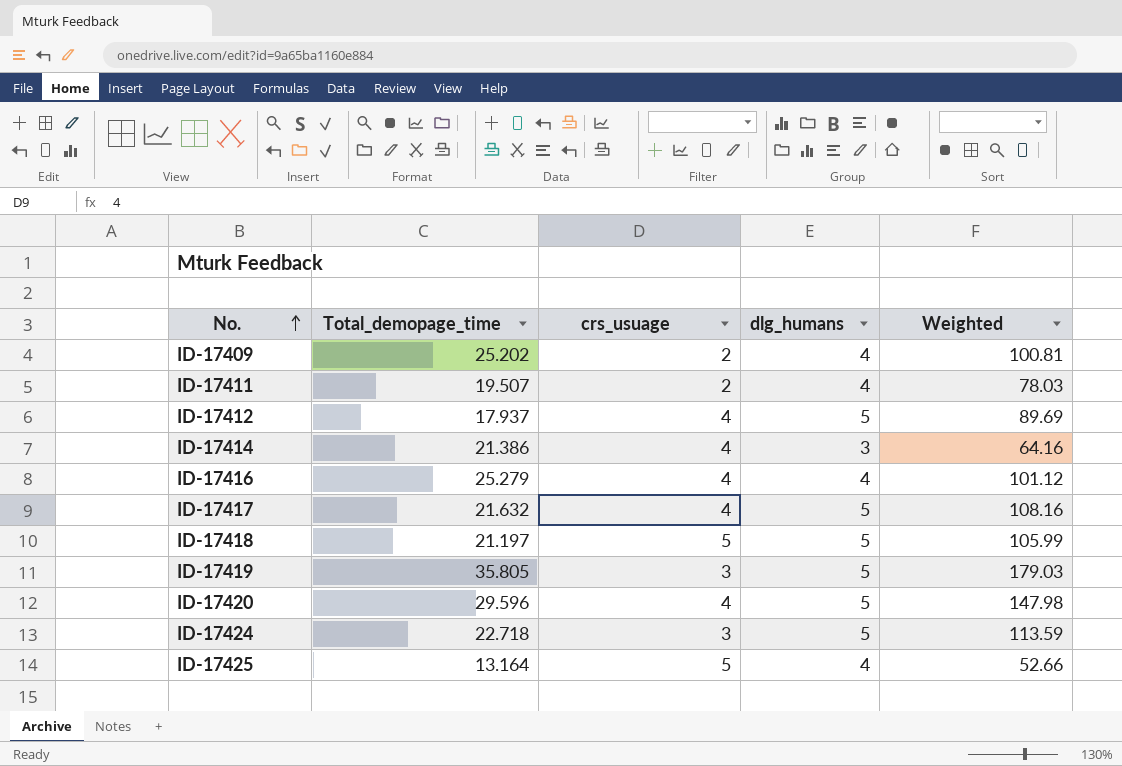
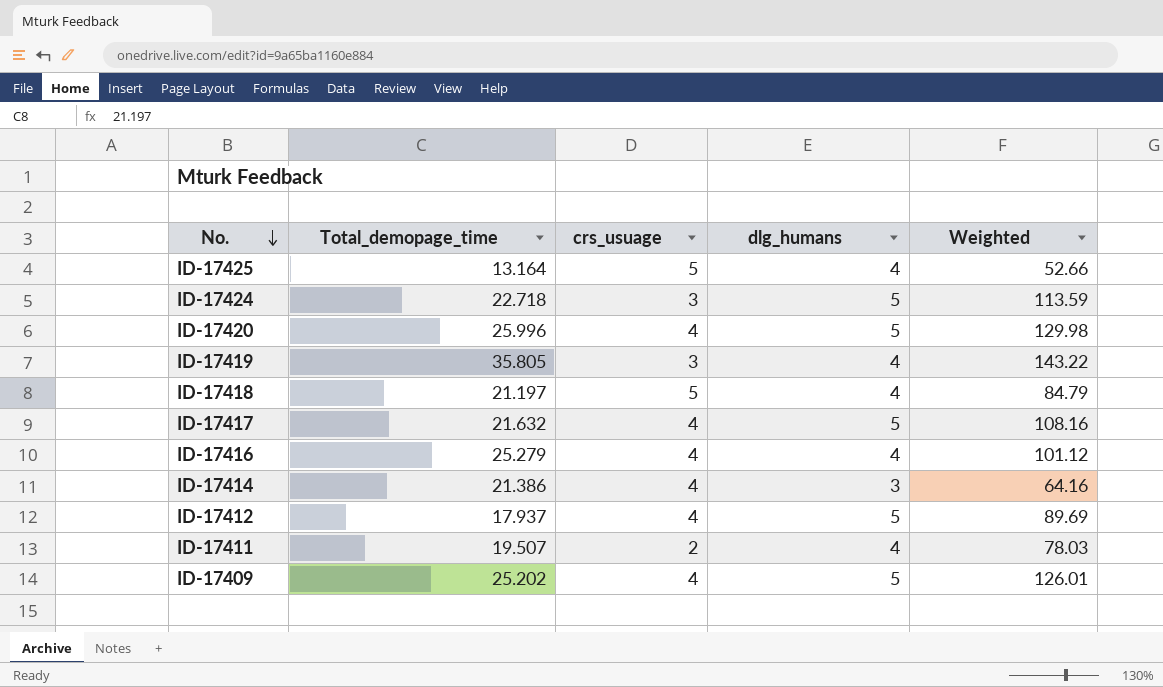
row order: No. ascending -> No. descending
ID-17420 | Total_demopage_time: 29.596 -> 25.996
ID-17420 | Weighted: 147.98 -> 129.98
ID-17419 | dlg_humans: 5 -> 4
ID-17419 | Weighted: 179.03 -> 143.22
ID-17418 | dlg_humans: 5 -> 4
ID-17418 | Weighted: 105.99 -> 84.79
ID-17409 | crs_usuage: 2 -> 4
ID-17409 | dlg_humans: 4 -> 5
ID-17409 | Weighted: 100.81 -> 126.01

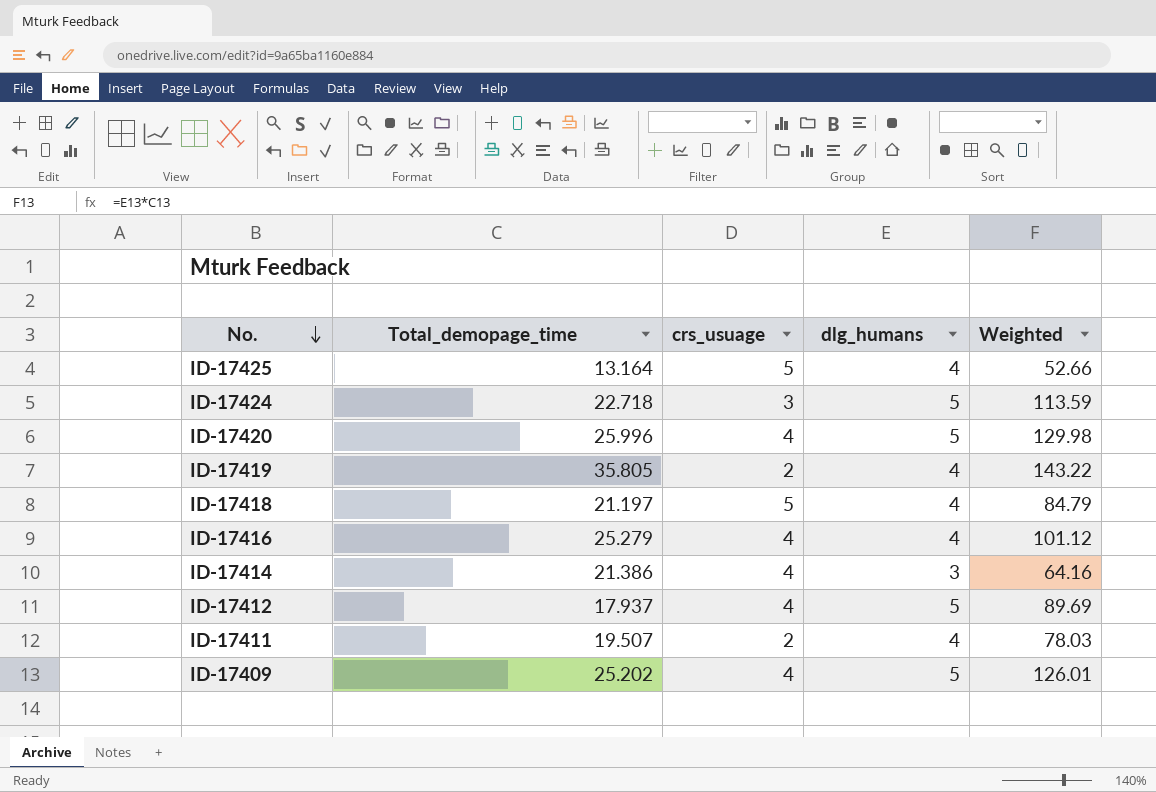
row ID-17417: 21.632 | 4 | 5 | 108.16 -> none
ID-17419 | crs_usuage: 3 -> 2

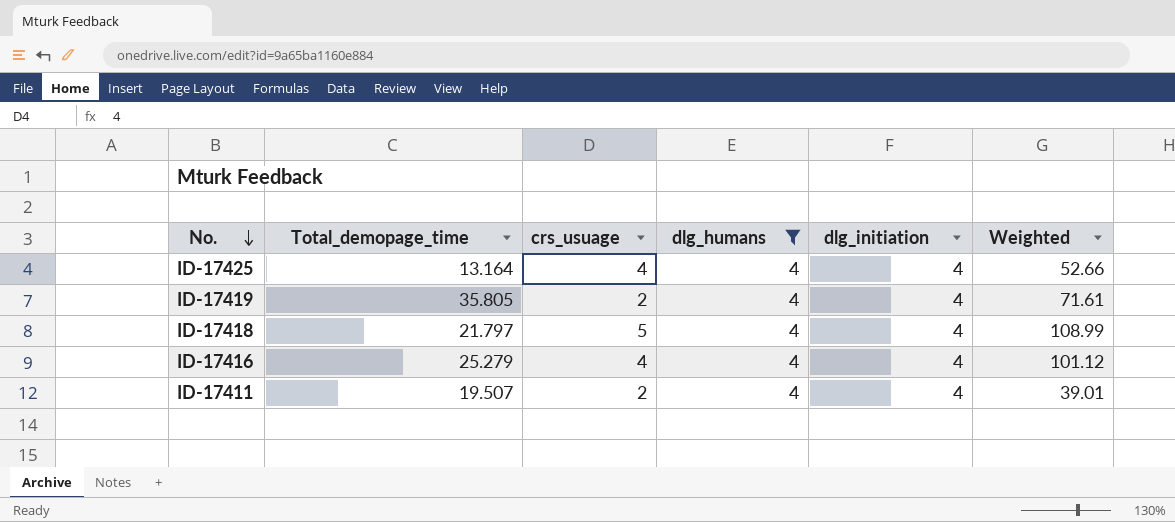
filter: none -> dlg_humans = 4
column dlg_initiation | position: none -> 5
column Weighted | formula: [Total_demopage_time] * [dlg_humans] -> [Total_demopage_time] * [crs_usuage]
ID-17425 | crs_usuage: 5 -> 4
ID-17418 | Total_demopage_time: 21.197 -> 21.797

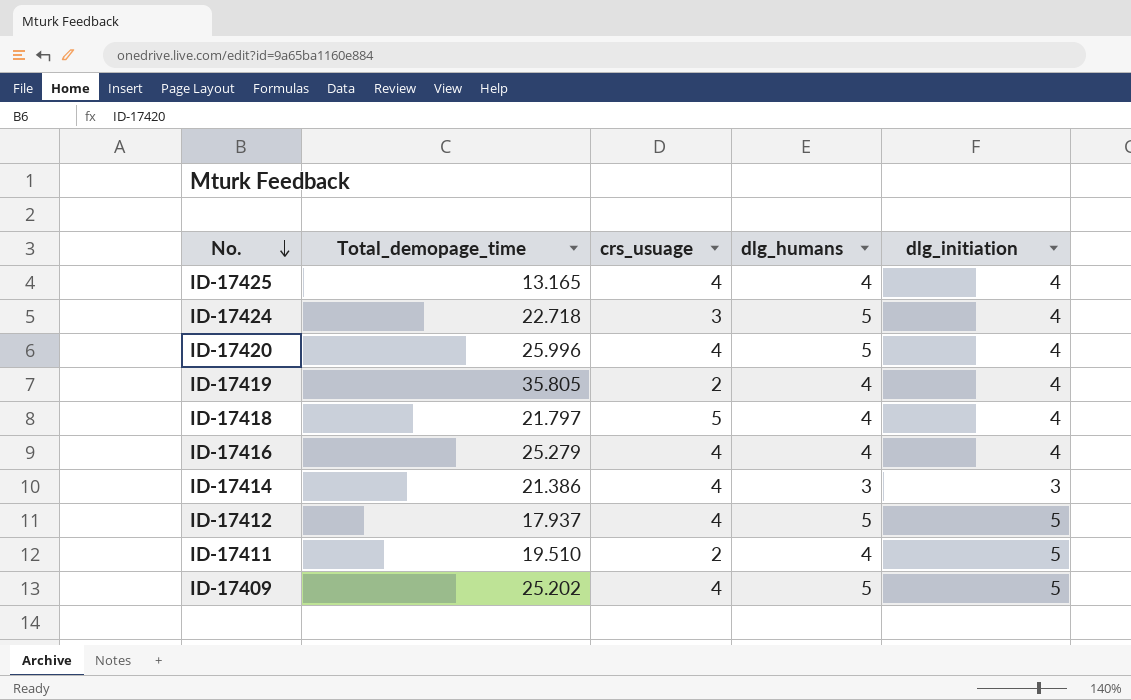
filter: dlg_humans = 4 -> none
column Weighted | formula: [Total_demopage_time] * [crs_usuage] -> none
ID-17425 | Total_demopage_time: 13.164 -> 13.165
ID-17411 | Total_demopage_time: 19.507 -> 19.510
ID-17411 | dlg_initiation: 4 -> 5

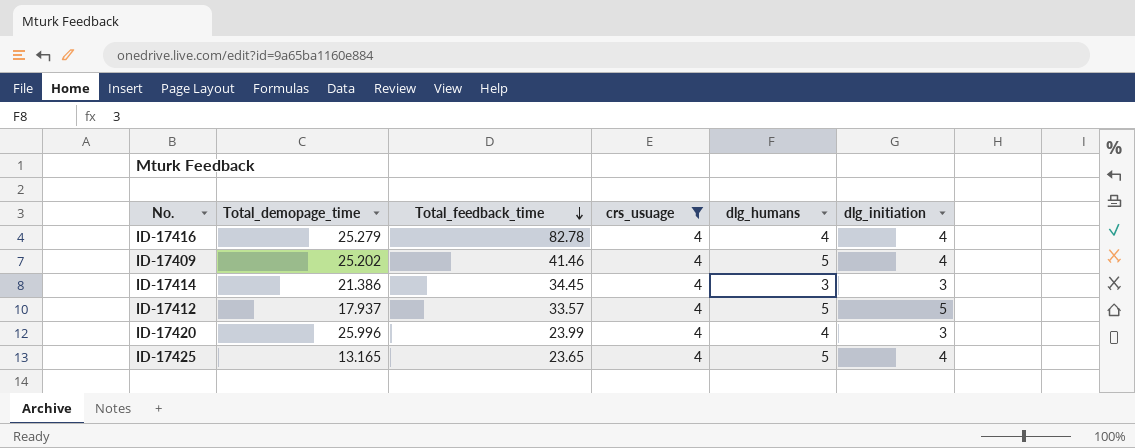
filter: none -> crs_usuage = 4
row order: No. descending -> Total_feedback_time descending
column Total_feedback_time | position: none -> 3
ID-17409 | dlg_initiation: 5 -> 4
ID-17420 | dlg_humans: 5 -> 4
ID-17420 | dlg_initiation: 4 -> 3
ID-17425 | dlg_humans: 4 -> 5

